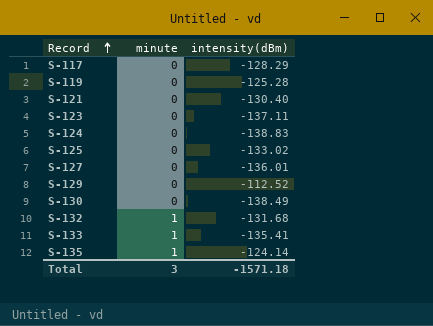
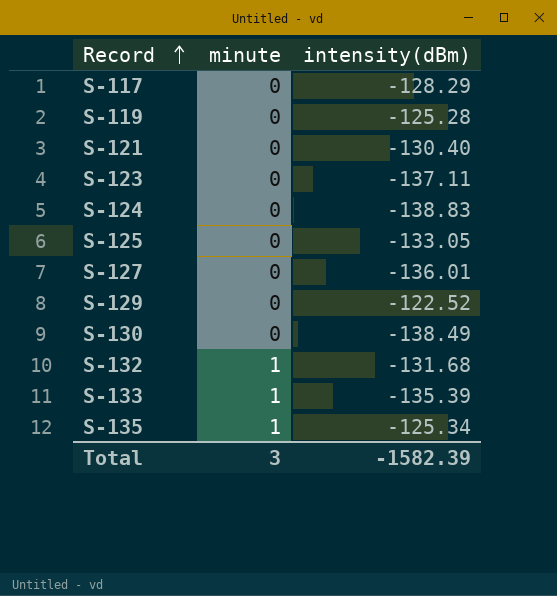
S-125 | intensity(dBm): -133.02 -> -133.05
S-129 | intensity(dBm): -112.52 -> -122.52
S-133 | intensity(dBm): -135.41 -> -135.39
S-135 | intensity(dBm): -124.14 -> -125.34
Total | intensity(dBm): -1571.18 -> -1582.39

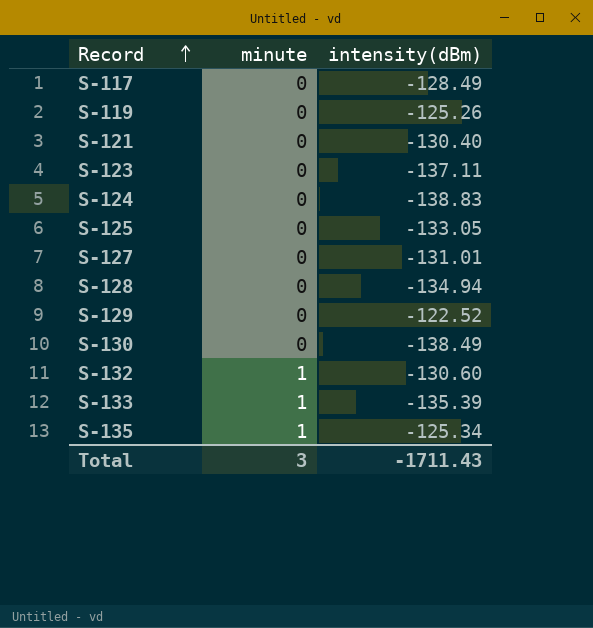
S-117 | intensity(dBm): -128.29 -> -128.49
S-119 | intensity(dBm): -125.28 -> -125.26
S-127 | intensity(dBm): -136.01 -> -131.01
row S-128: none -> 0 | -134.94
S-132 | intensity(dBm): -131.68 -> -130.60
Total | intensity(dBm): -1582.39 -> -1711.43

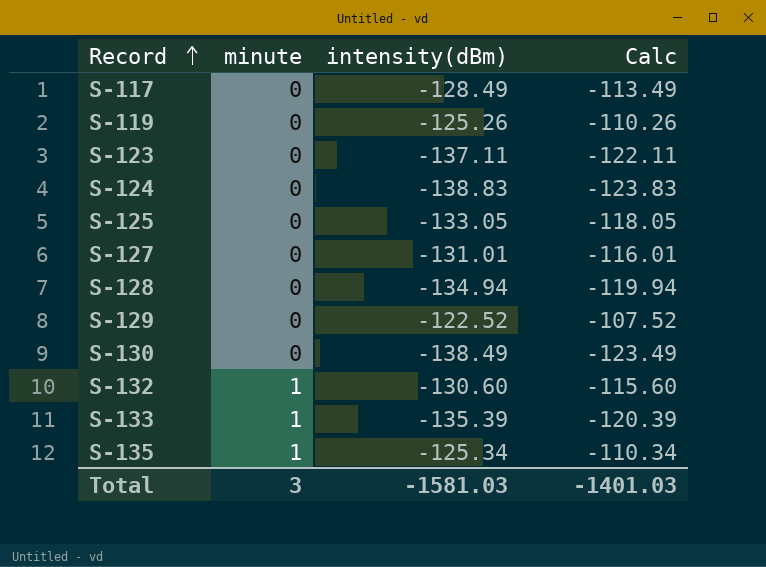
column Calc | formula: none -> [intensity(dBm)] + 15
row S-121: 0 | -130.40 -> none
Total | intensity(dBm): -1711.43 -> -1581.03

